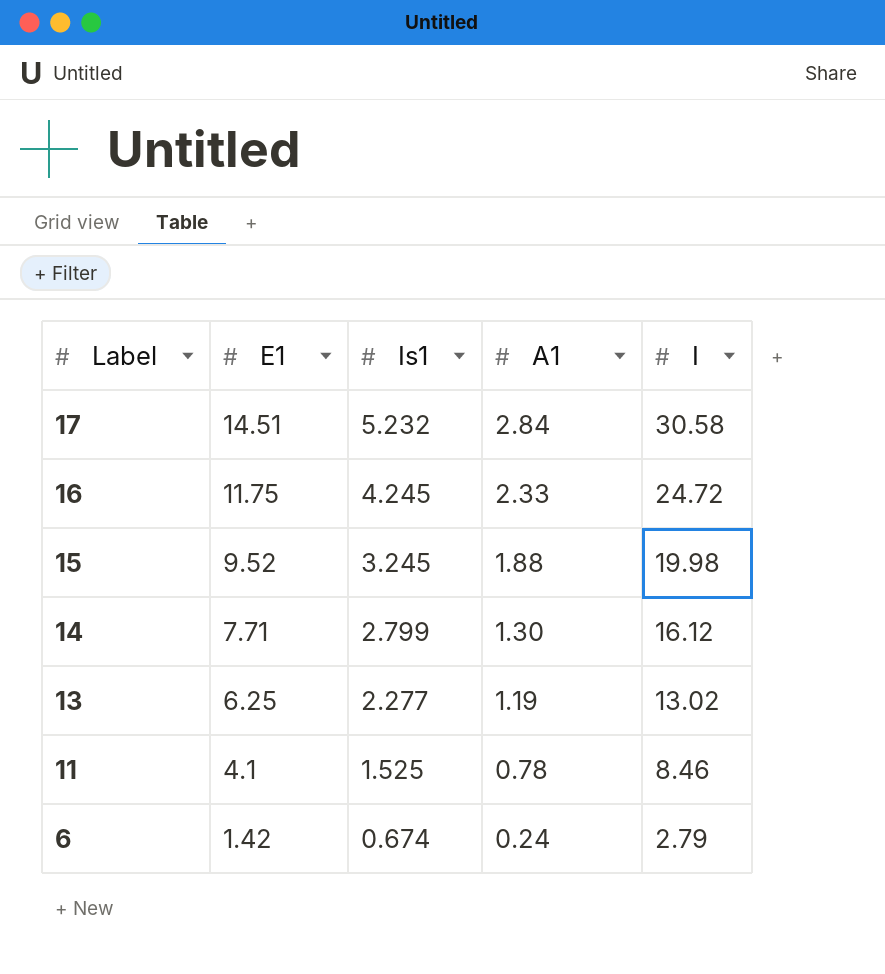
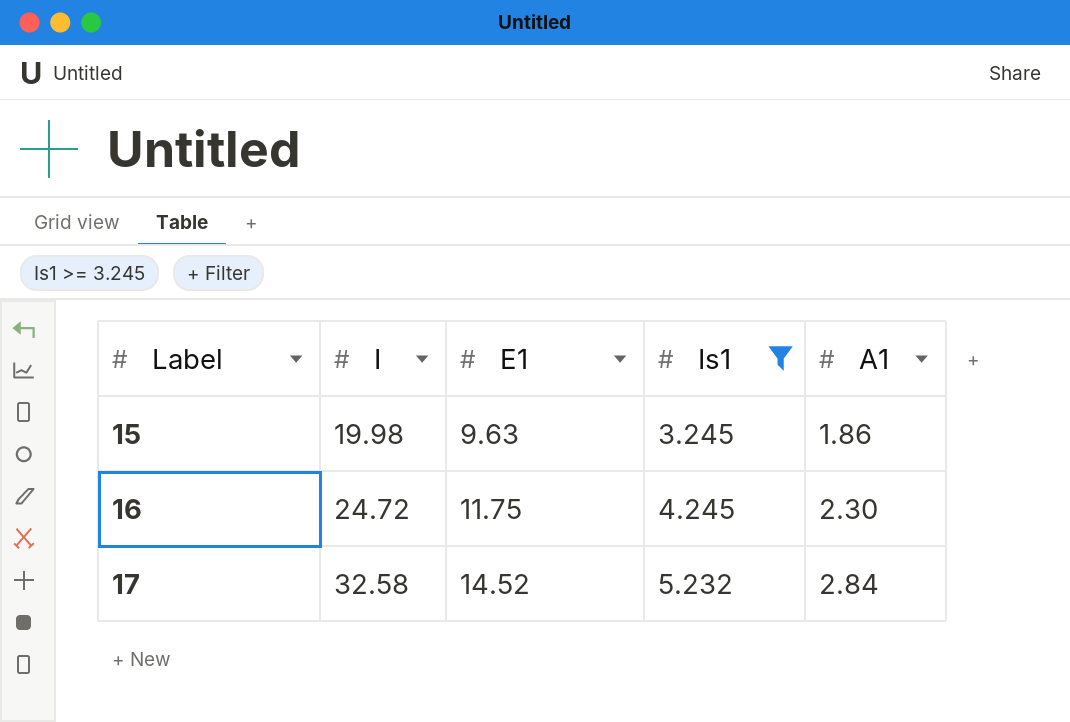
filter: none -> Is1 >= 3.245
row order: Label descending -> Label ascending
column I | position: 5 -> 2
15 | E1: 9.52 -> 9.63
15 | A1: 1.88 -> 1.86
16 | A1: 2.33 -> 2.30
17 | I: 30.58 -> 32.58
17 | E1: 14.51 -> 14.52

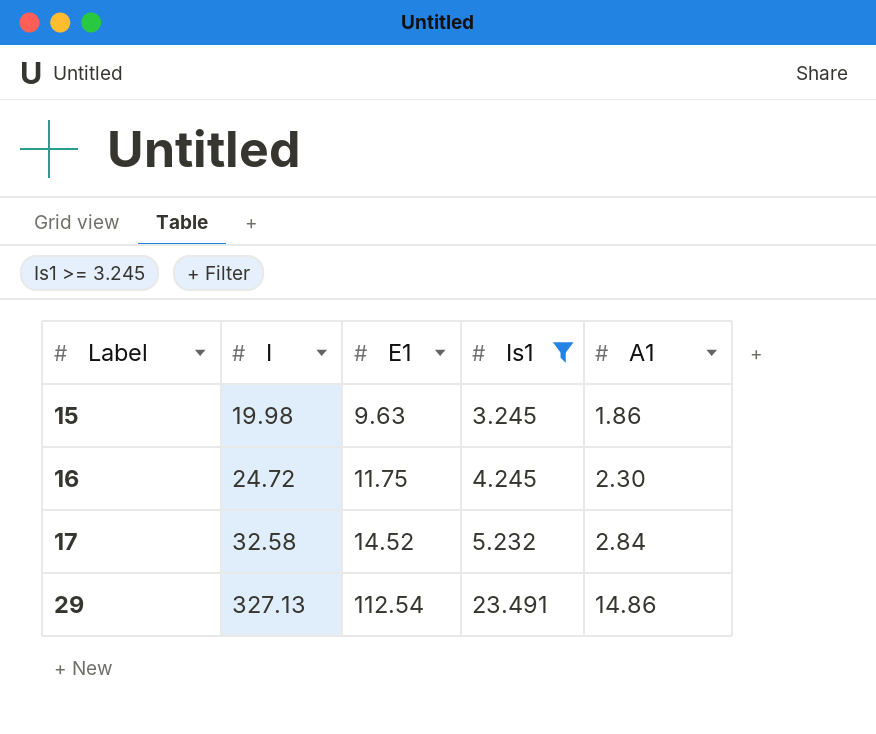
row 29: none -> 327.13 | 112.54 | 23.491 | 14.86

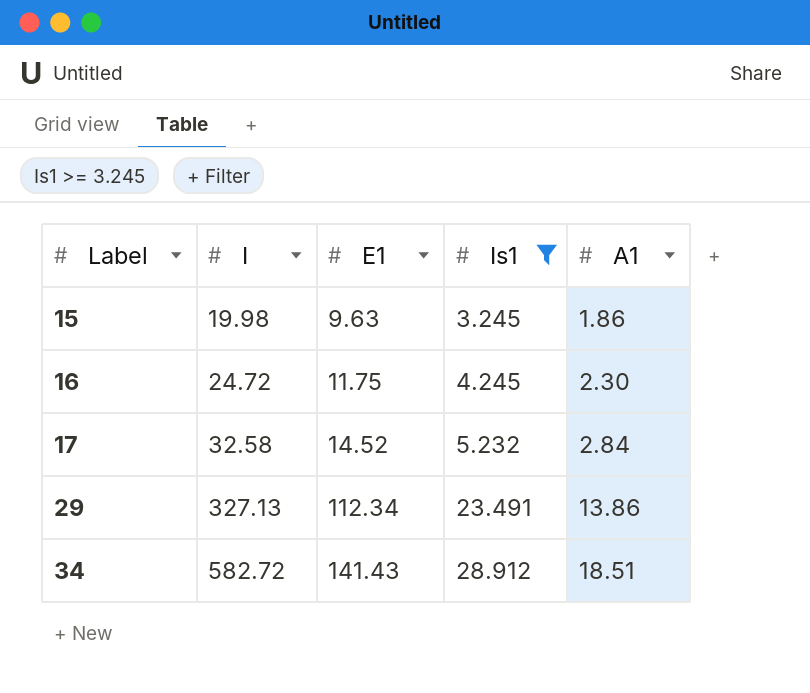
29 | E1: 112.54 -> 112.34
29 | A1: 14.86 -> 13.86
row 34: none -> 582.72 | 141.43 | 28.912 | 18.51

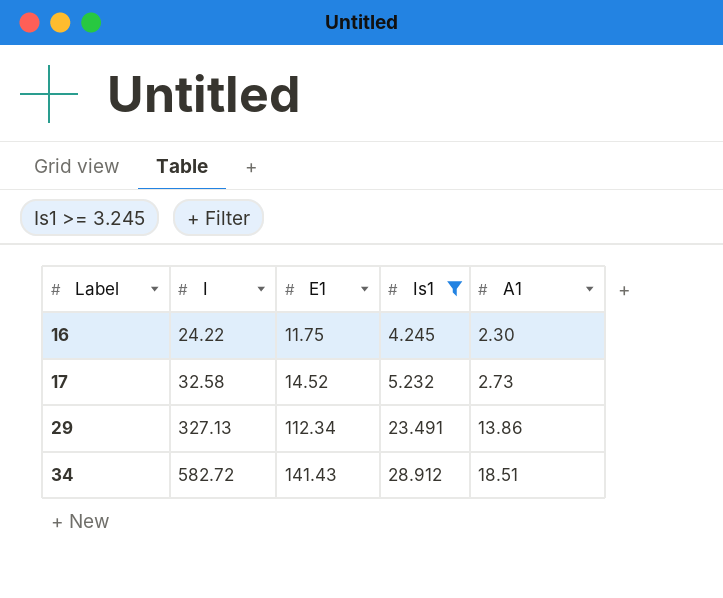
row 15: 19.98 | 9.63 | 3.245 | 1.86 -> none
16 | I: 24.72 -> 24.22
17 | A1: 2.84 -> 2.73

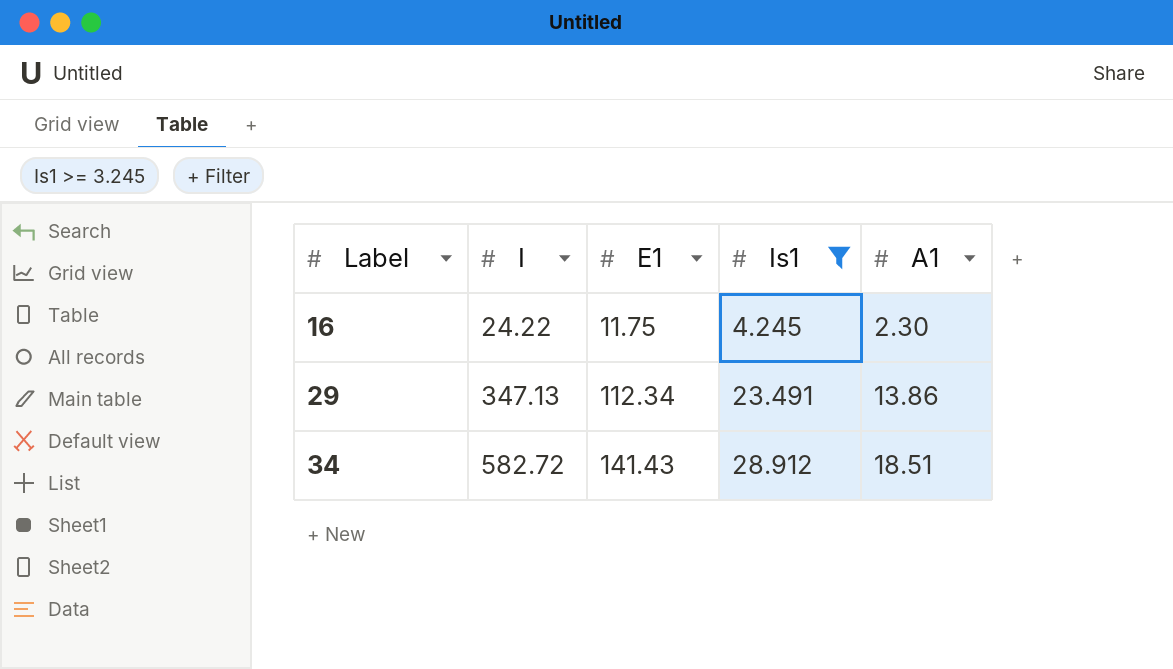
row 17: 32.58 | 14.52 | 5.232 | 2.73 -> none
29 | I: 327.13 -> 347.13

